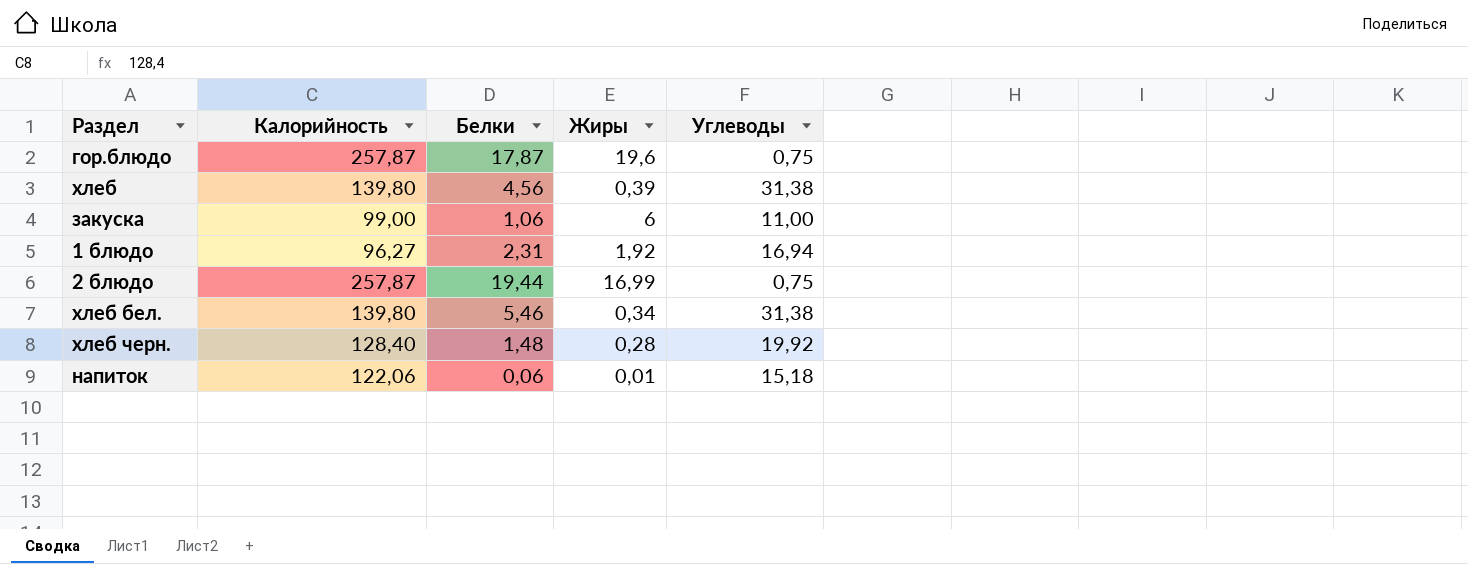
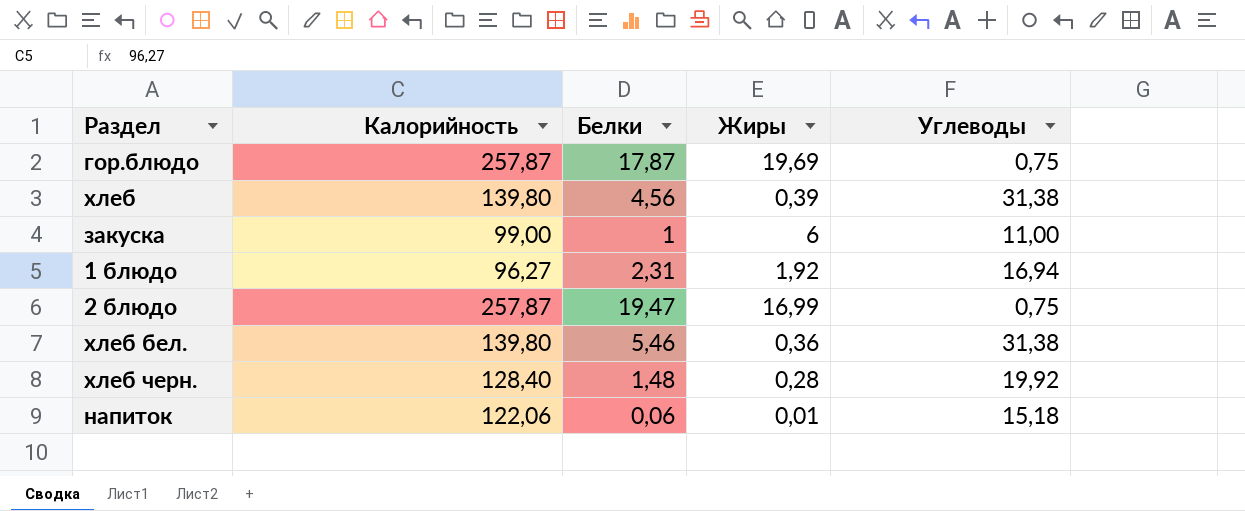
гор.блюдо | Жиры: 19,6 -> 19,69
закуска | Белки: 1,06 -> 1
2 блюдо | Белки: 19,44 -> 19,47
хлеб бел. | Жиры: 0,34 -> 0,36

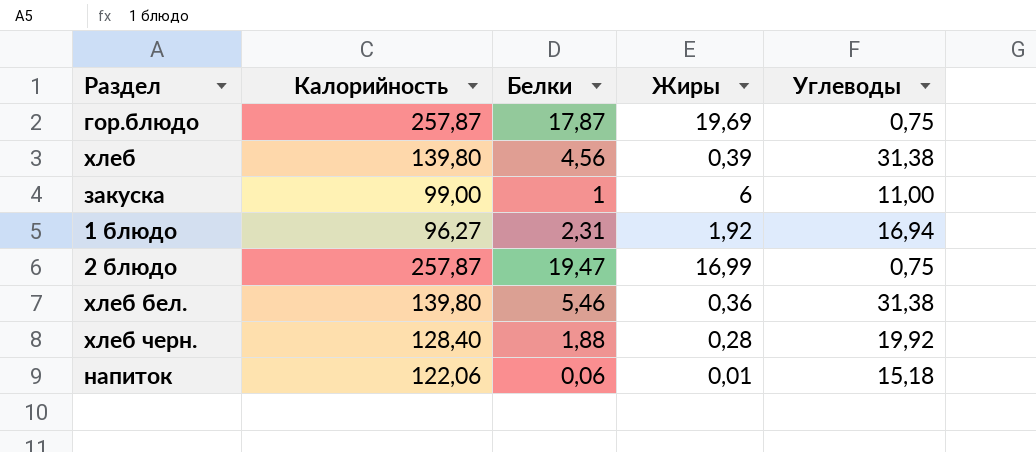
хлеб черн. | Белки: 1,48 -> 1,88

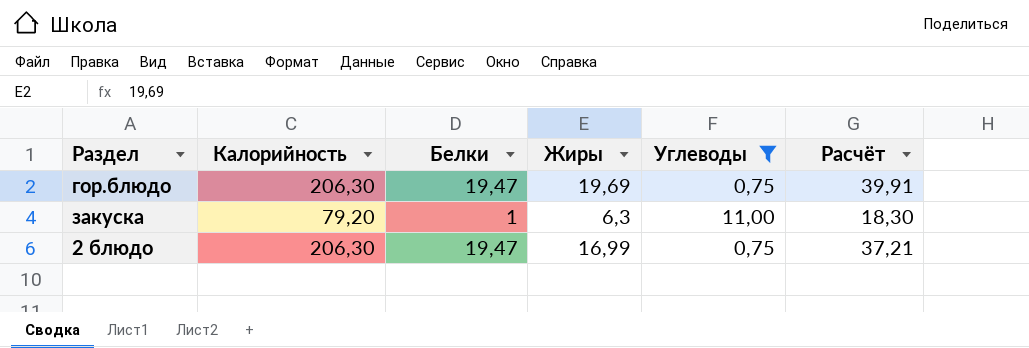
filter: none -> Углеводы <= 11,00
column Расчёт | formula: none -> [Белки] + [Жиры] + [Углеводы]
гор.блюдо | Калорийность: 257,87 -> 206,30
гор.блюдо | Белки: 17,87 -> 19,47
закуска | Калорийность: 99,00 -> 79,20
закуска | Жиры: 6 -> 6,3
2 блюдо | Калорийность: 257,87 -> 206,30

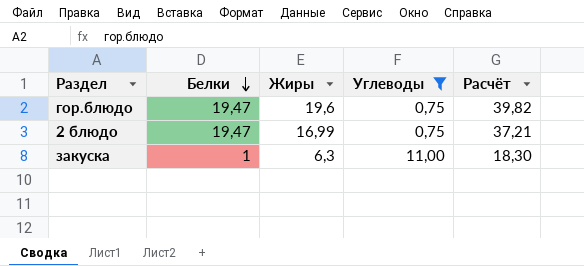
row order: none -> Белки descending
column Калорийность | position: 2 -> none
гор.блюдо | Жиры: 19,69 -> 19,6
гор.блюдо | Расчёт: 39,91 -> 39,82

